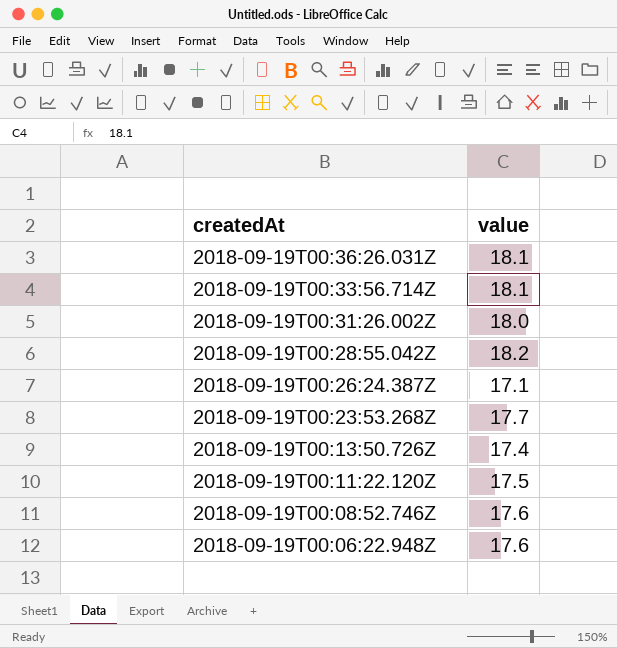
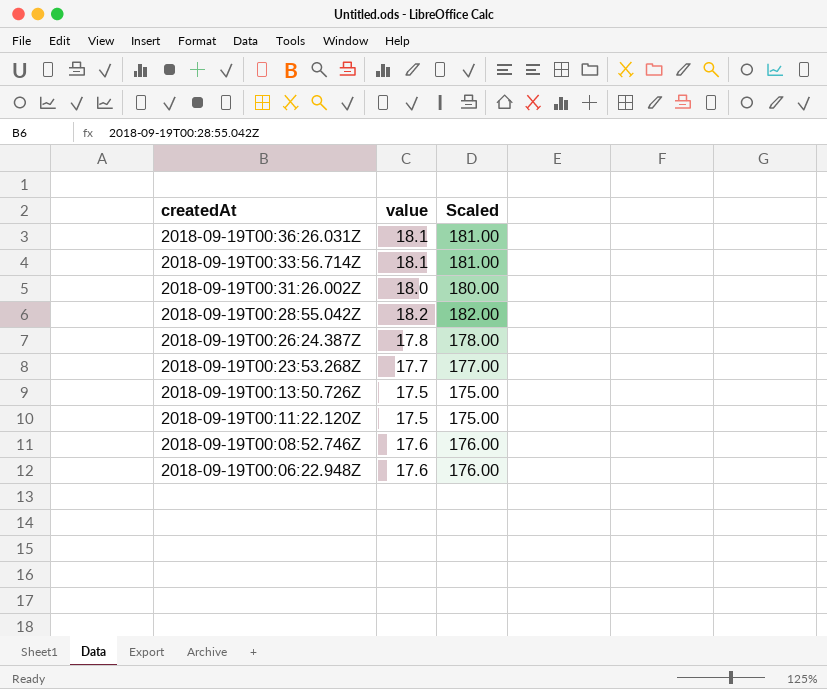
column Scaled | formula: none -> [value] * 10
2018-09-19T00:26:24.387Z | value: 17.1 -> 17.8
2018-09-19T00:13:50.726Z | value: 17.4 -> 17.5

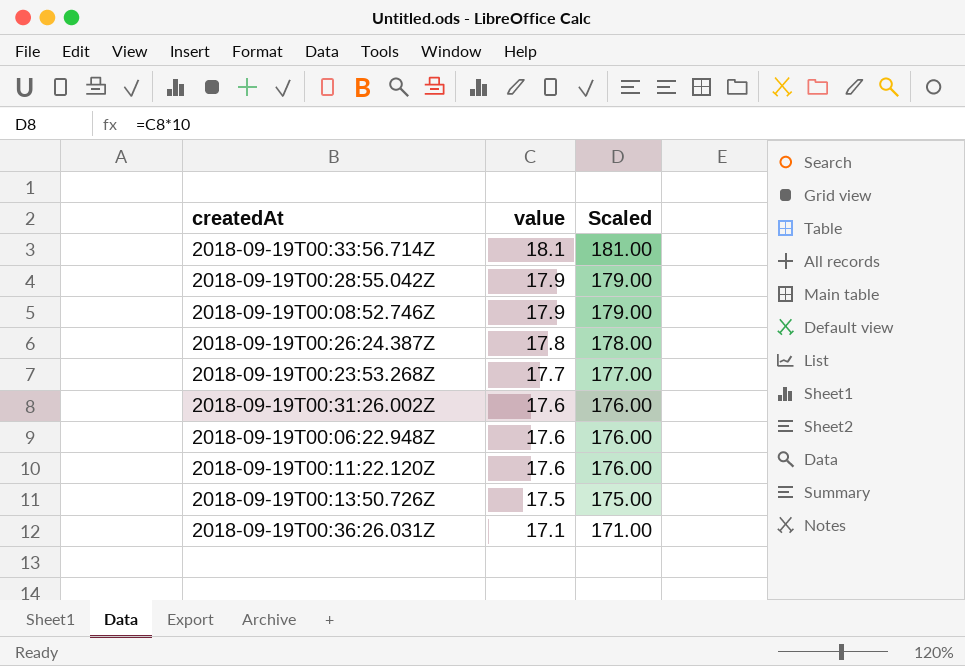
row order: createdAt descending -> value descending
2018-09-19T00:28:55.042Z | value: 18.2 -> 17.9
2018-09-19T00:28:55.042Z | Scaled: 182.00 -> 179.00
2018-09-19T00:08:52.746Z | value: 17.6 -> 17.9
2018-09-19T00:08:52.746Z | Scaled: 176.00 -> 179.00
2018-09-19T00:31:26.002Z | value: 18.0 -> 17.6
2018-09-19T00:31:26.002Z | Scaled: 180.00 -> 176.00
2018-09-19T00:11:22.120Z | value: 17.5 -> 17.6
2018-09-19T00:11:22.120Z | Scaled: 175.00 -> 176.00
2018-09-19T00:36:26.031Z | value: 18.1 -> 17.1
2018-09-19T00:36:26.031Z | Scaled: 181.00 -> 171.00

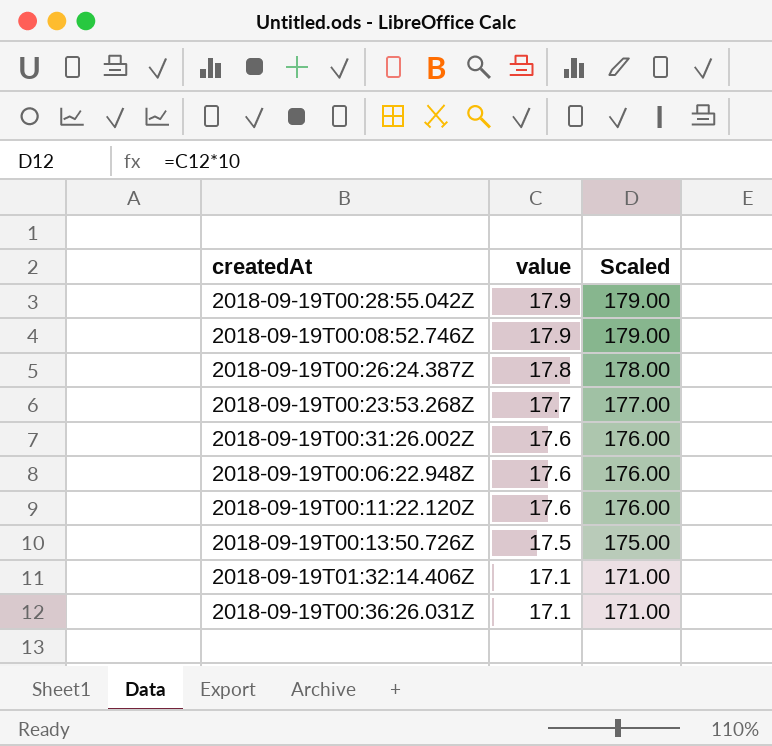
row 2018-09-19T00:33:56.714Z: 18.1 | 181.00 -> none
row 2018-09-19T01:32:14.406Z: none -> 17.1 | 171.00

